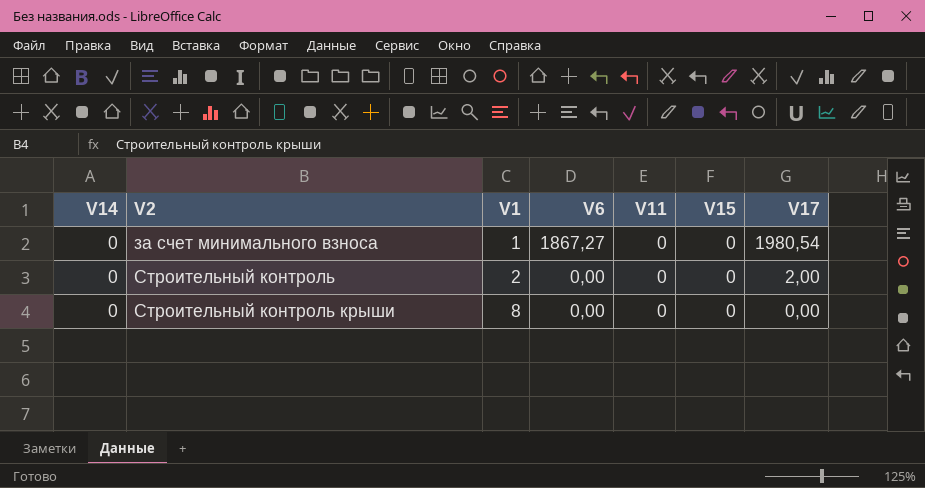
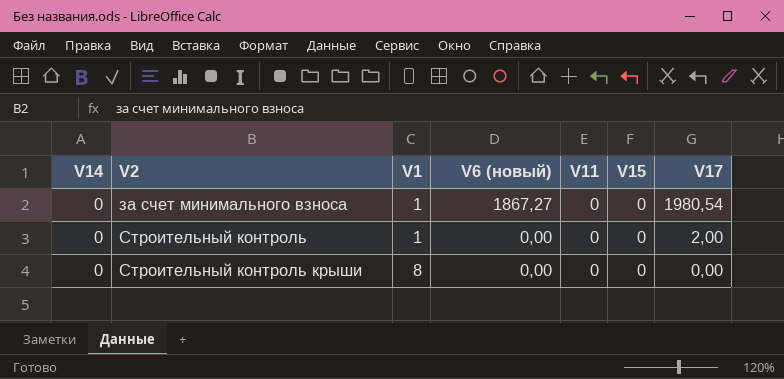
column name: V6 -> V6 (новый)
Строительный контроль | V1: 2 -> 1

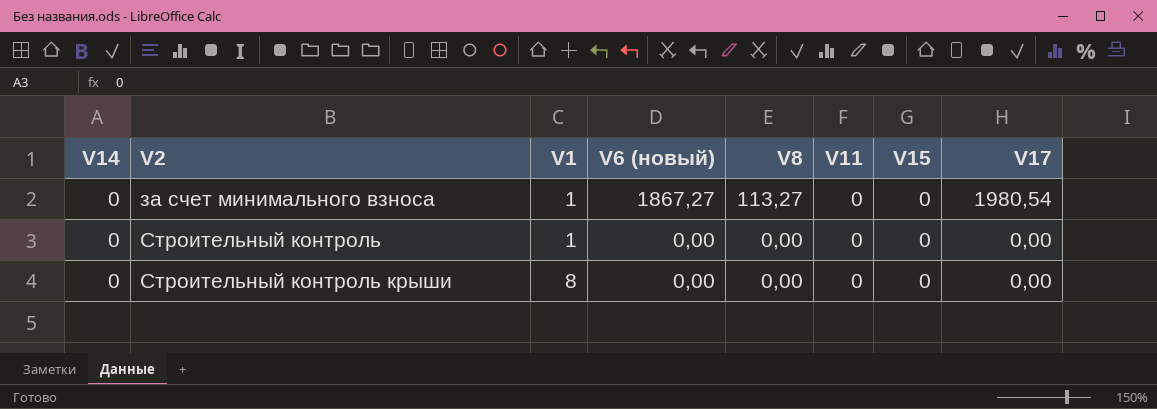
column V8 | position: none -> 5
Строительный контроль | V17: 2,00 -> 0,00

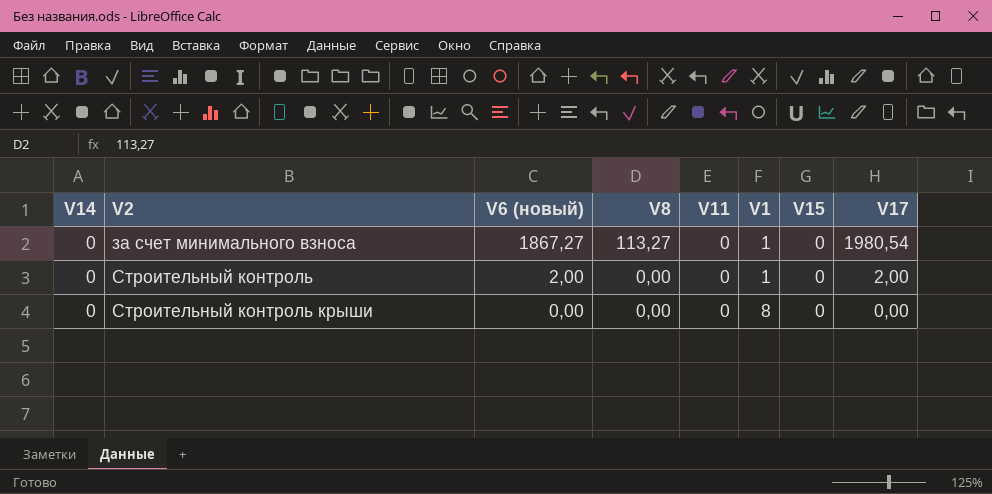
column V1 | position: 3 -> 6
Строительный контроль | V6 (новый): 0,00 -> 2,00
Строительный контроль | V17: 0,00 -> 2,00

